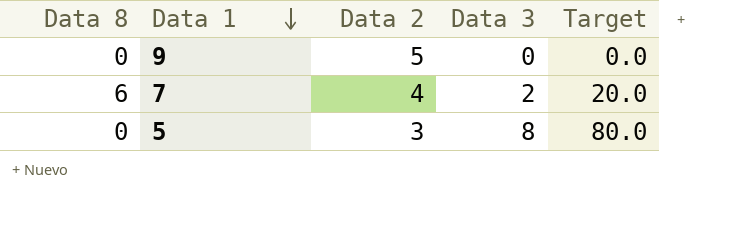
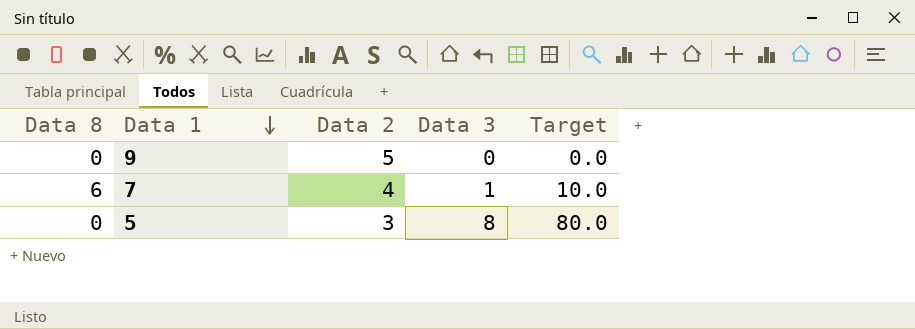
7 | Data 3: 2 -> 1
7 | Target: 20.0 -> 10.0

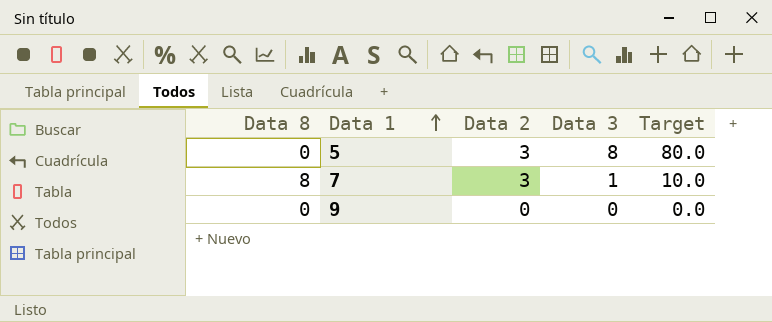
row order: Data 1 descending -> Data 1 ascending
7 | Data 8: 6 -> 8
7 | Data 2: 4 -> 3
9 | Data 2: 5 -> 0

